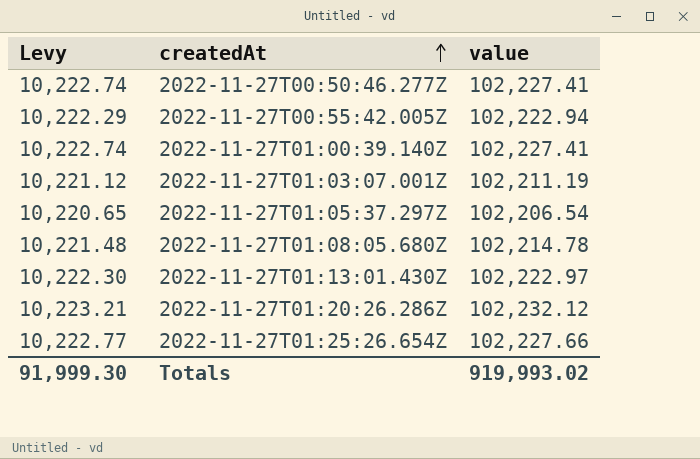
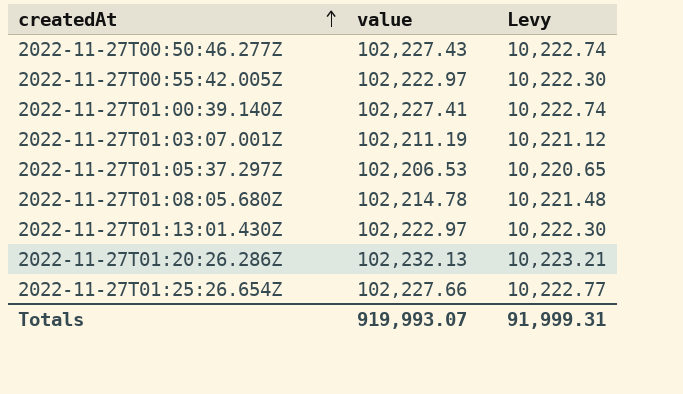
column Levy | position: 1 -> 3
2022-11-27T00:50:46.277Z | value: 102,227.41 -> 102,227.43
2022-11-27T00:55:42.005Z | value: 102,222.94 -> 102,222.97
2022-11-27T00:55:42.005Z | Levy: 10,222.29 -> 10,222.30
2022-11-27T01:05:37.297Z | value: 102,206.54 -> 102,206.53
2022-11-27T01:20:26.286Z | value: 102,232.12 -> 102,232.13
Totals | value: 919,993.02 -> 919,993.07
Totals | Levy: 91,999.30 -> 91,999.31

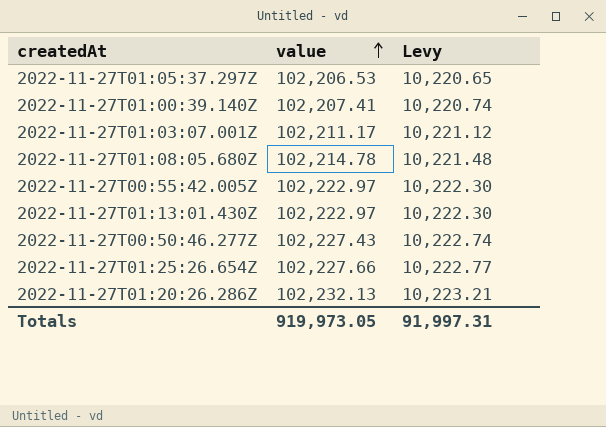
row order: createdAt ascending -> value ascending
2022-11-27T01:00:39.140Z | value: 102,227.41 -> 102,207.41
2022-11-27T01:00:39.140Z | Levy: 10,222.74 -> 10,220.74
2022-11-27T01:03:07.001Z | value: 102,211.19 -> 102,211.17
Totals | value: 919,993.07 -> 919,973.05
Totals | Levy: 91,999.31 -> 91,997.31

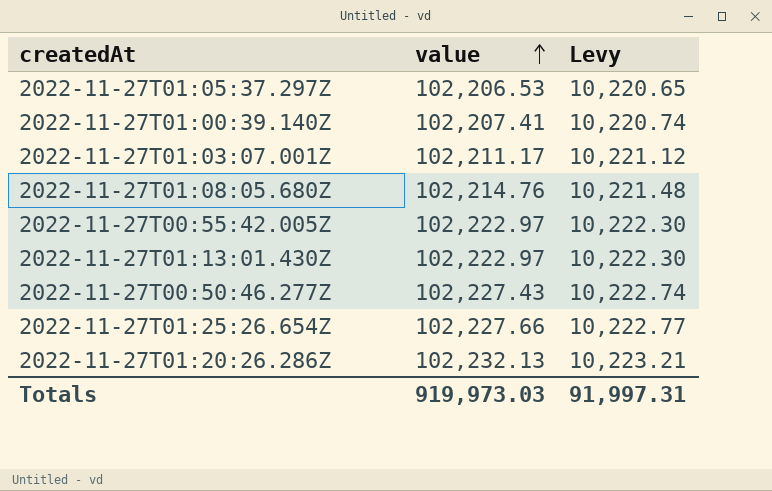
2022-11-27T01:08:05.680Z | value: 102,214.78 -> 102,214.76
Totals | value: 919,973.05 -> 919,973.03

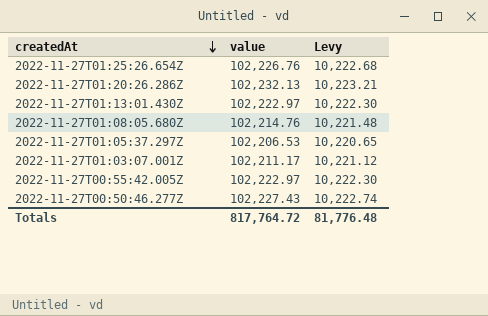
row order: value ascending -> createdAt descending
row 2022-11-27T01:00:39.140Z: 102,207.41 | 10,220.74 -> none
2022-11-27T01:25:26.654Z | value: 102,227.66 -> 102,226.76
2022-11-27T01:25:26.654Z | Levy: 10,222.77 -> 10,222.68
Totals | value: 919,973.03 -> 817,764.72
Totals | Levy: 91,997.31 -> 81,776.48

